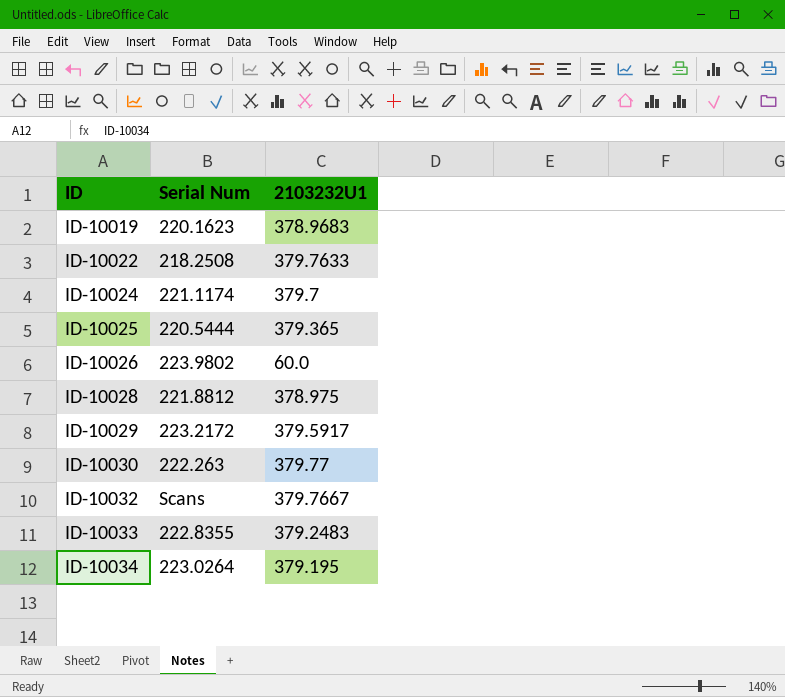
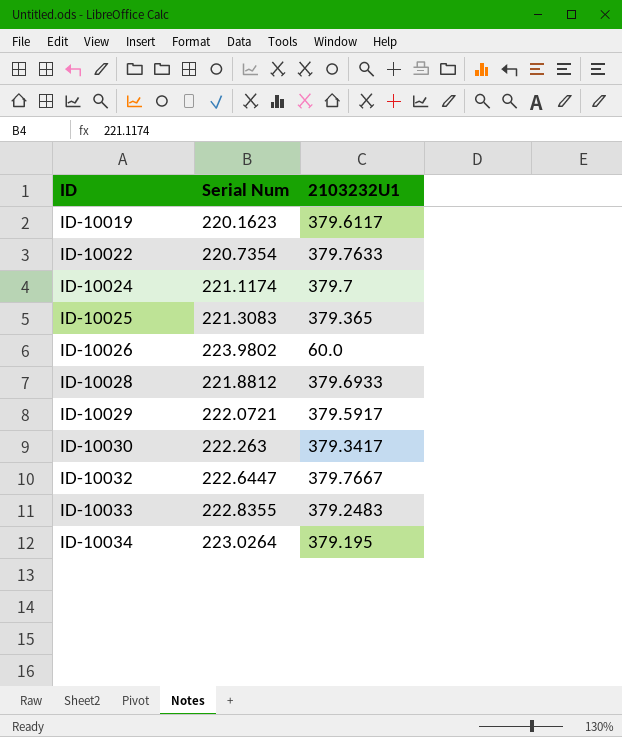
ID-10019 | 2103232U1: 378.9683 -> 379.6117
ID-10022 | Serial Num: 218.2508 -> 220.7354
ID-10025 | Serial Num: 220.5444 -> 221.3083
ID-10028 | 2103232U1: 378.975 -> 379.6933
ID-10029 | Serial Num: 223.2172 -> 222.0721
ID-10030 | 2103232U1: 379.77 -> 379.3417
ID-10032 | Serial Num: Scans -> 222.6447

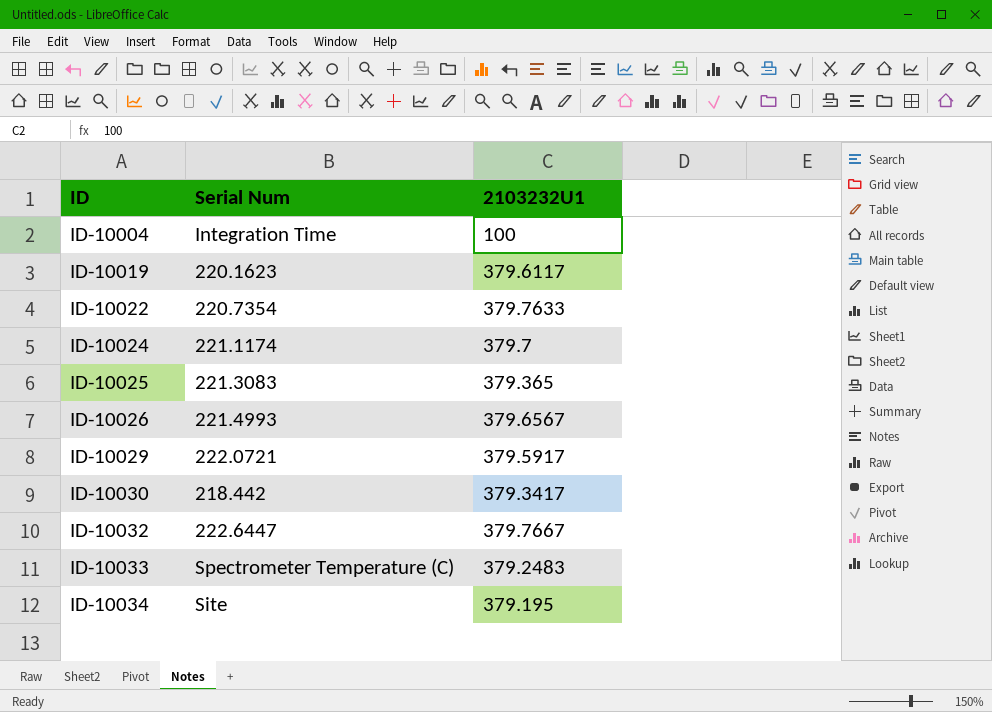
row ID-10028: 221.8812 | 379.6933 -> none
row ID-10004: none -> Integration Time | 100
ID-10026 | Serial Num: 223.9802 -> 221.4993
ID-10026 | 2103232U1: 60.0 -> 379.6567
ID-10030 | Serial Num: 222.263 -> 218.442
ID-10033 | Serial Num: 222.8355 -> Spectrometer Temperature (C)
ID-10034 | Serial Num: 223.0264 -> Site

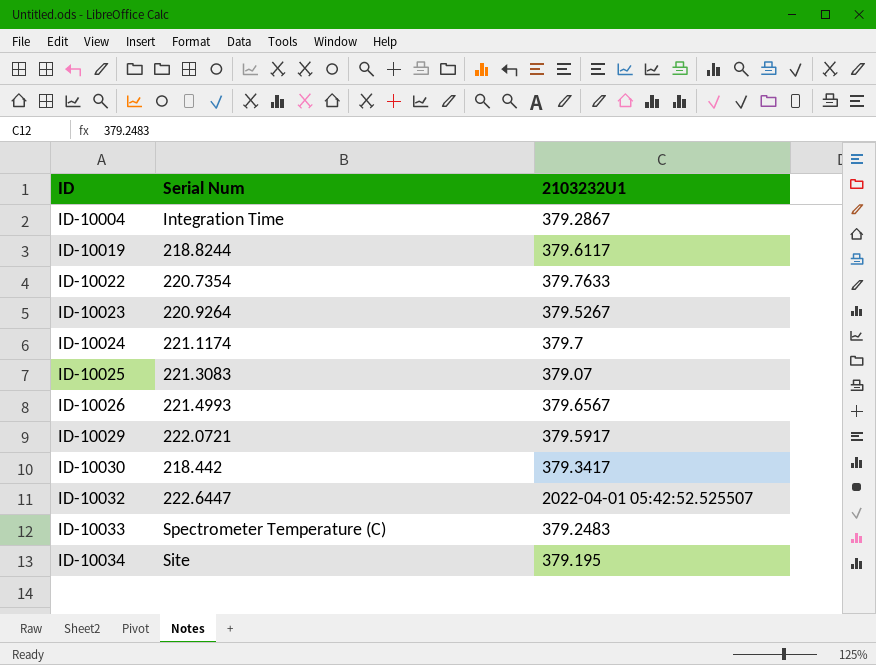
ID-10004 | 2103232U1: 100 -> 379.2867
ID-10019 | Serial Num: 220.1623 -> 218.8244
row ID-10023: none -> 220.9264 | 379.5267
ID-10025 | 2103232U1: 379.365 -> 379.07
ID-10032 | 2103232U1: 379.7667 -> 2022-04-01 05:42:52.525507

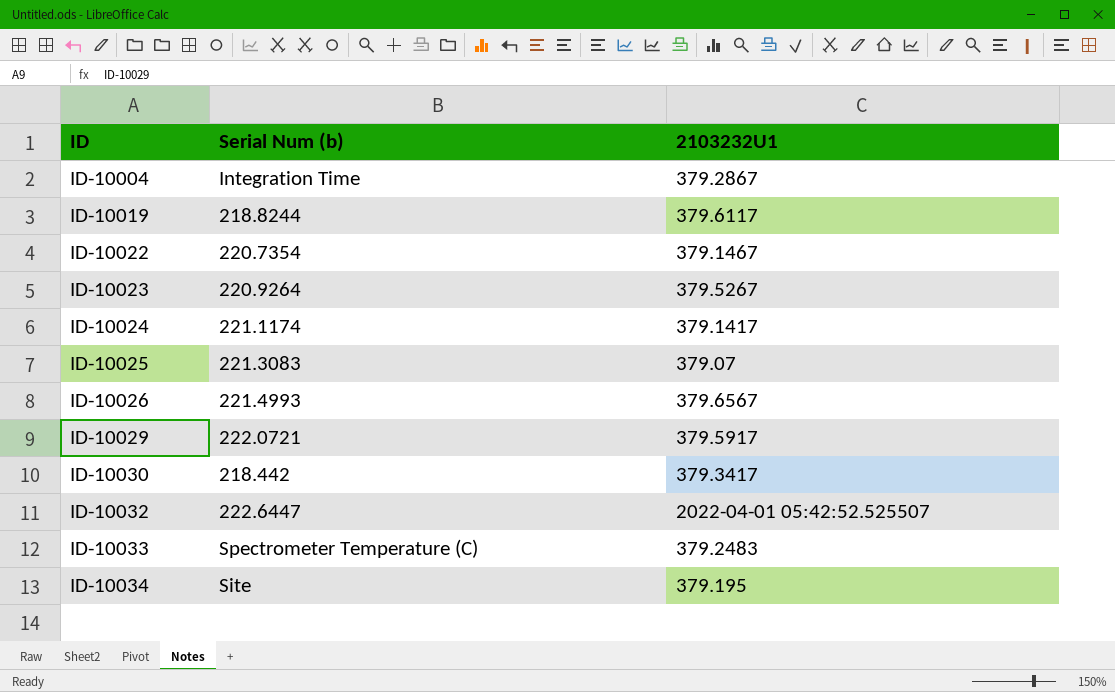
column name: Serial Num -> Serial Num (b)
ID-10022 | 2103232U1: 379.7633 -> 379.1467
ID-10024 | 2103232U1: 379.7 -> 379.1417

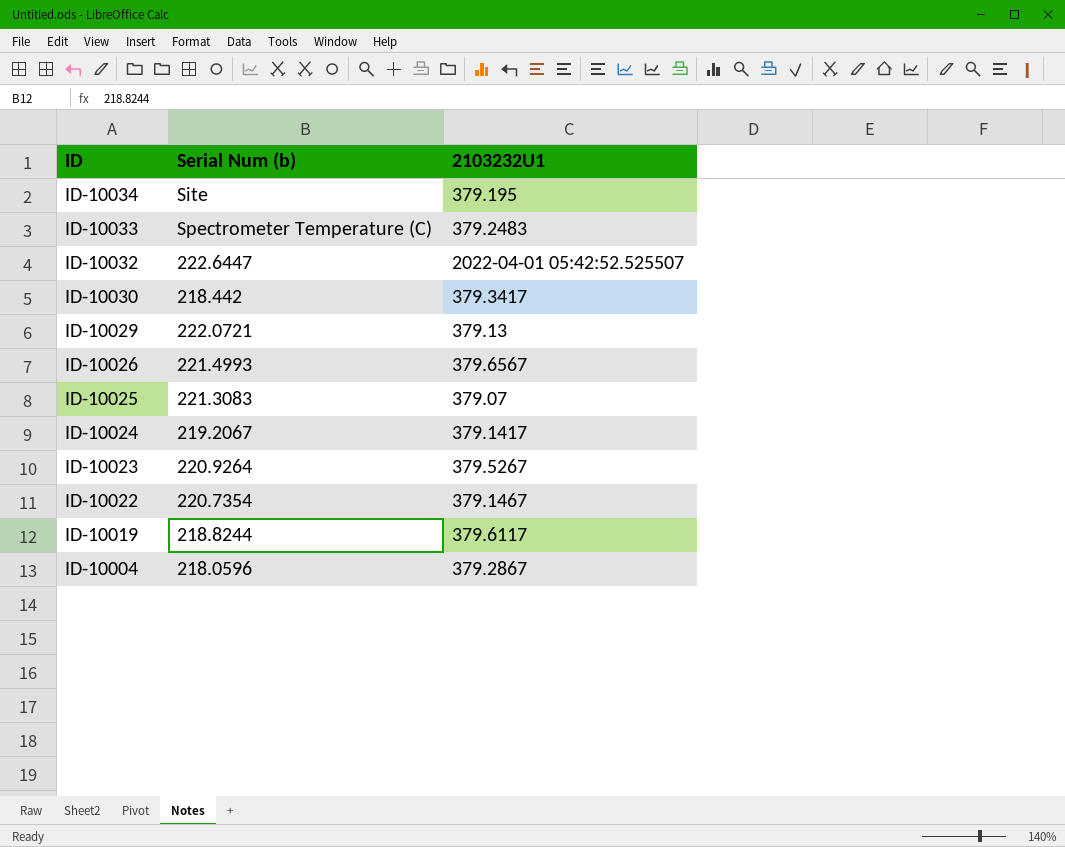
row order: ID ascending -> ID descending
ID-10029 | 2103232U1: 379.5917 -> 379.13
ID-10024 | Serial Num (b): 221.1174 -> 219.2067
ID-10004 | Serial Num (b): Integration Time -> 218.0596

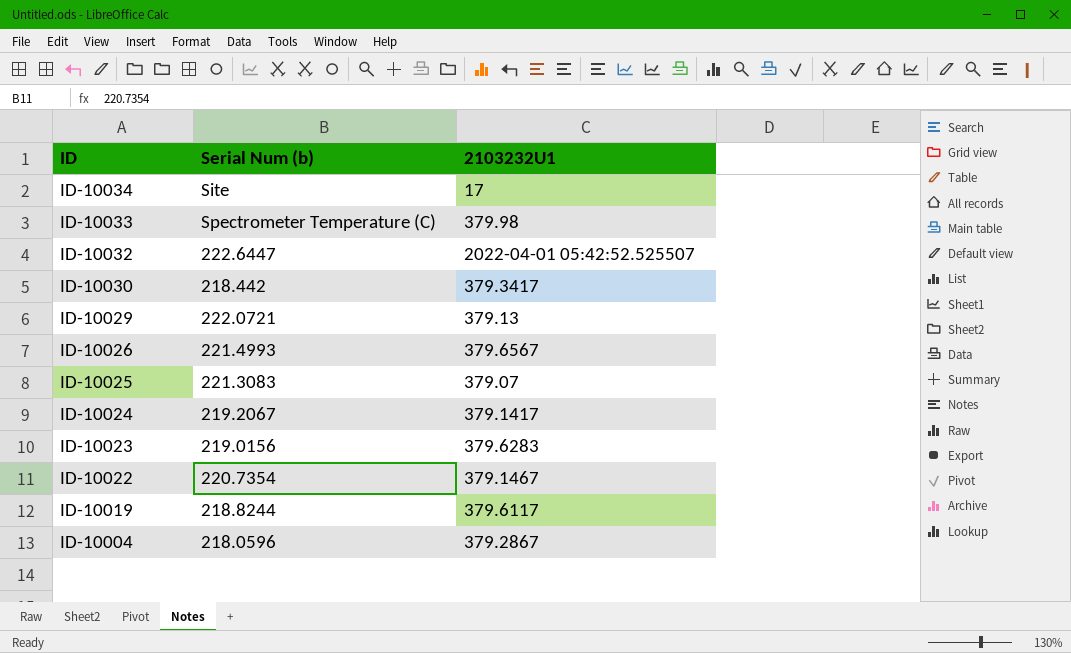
ID-10034 | 2103232U1: 379.195 -> 17
ID-10033 | 2103232U1: 379.2483 -> 379.98
ID-10023 | Serial Num (b): 220.9264 -> 219.0156
ID-10023 | 2103232U1: 379.5267 -> 379.6283

